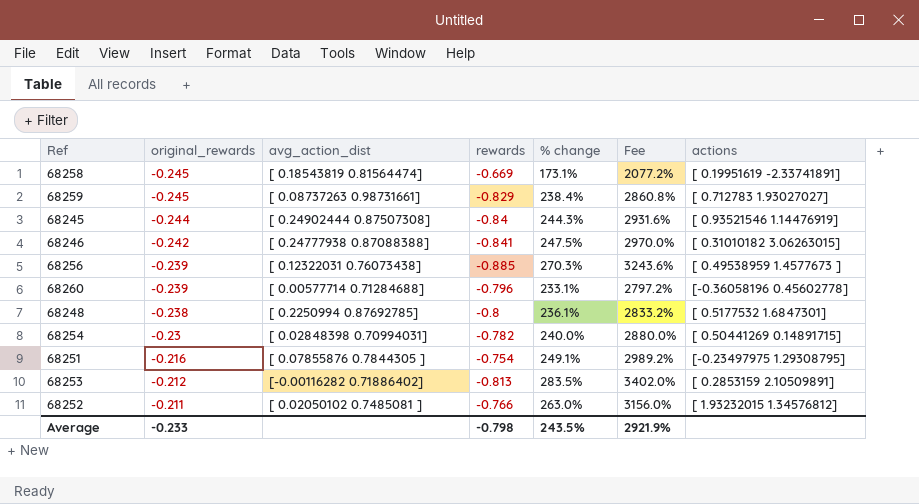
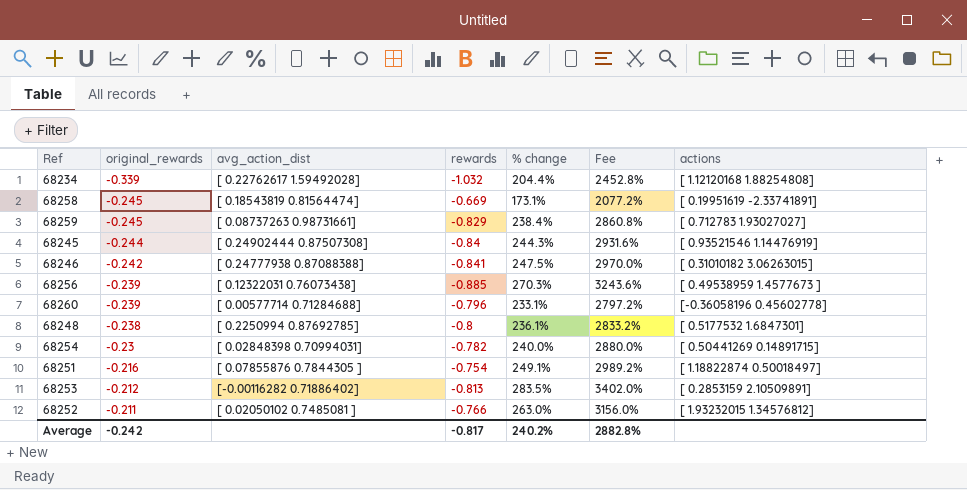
row 68234: none -> -0.339 | [ 0.22762617 1.59492028] | -1.032 | 204.4% | 2452.8% | [ 1.12120168 1.88254808]
68251 | actions: [-0.23497975 1.29308795] -> [ 1.18822874 0.50018497]
Average | original_rewards: -0.233 -> -0.242
Average | rewards: -0.798 -> -0.817
Average | % change: 243.5% -> 240.2%
Average | Fee: 2921.9% -> 2882.8%

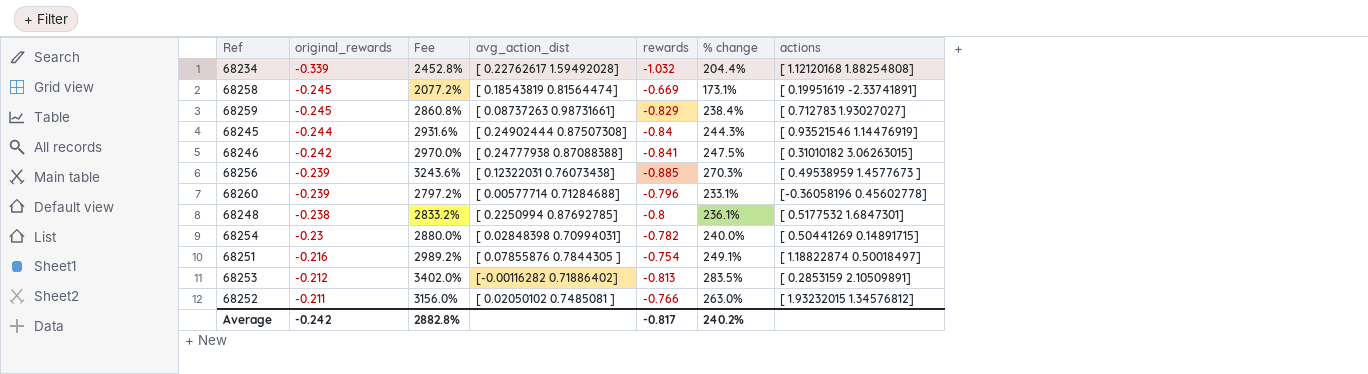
column Fee | position: 6 -> 3

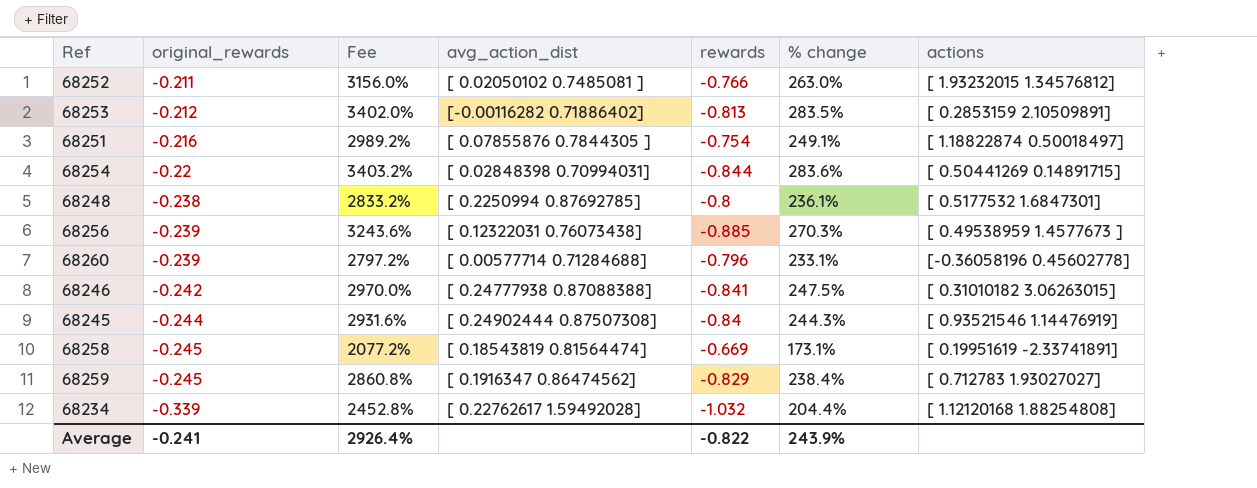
row order: original_rewards ascending -> original_rewards descending
68254 | original_rewards: -0.23 -> -0.22
68254 | Fee: 2880.0% -> 3403.2%
68254 | rewards: -0.782 -> -0.844
68254 | % change: 240.0% -> 283.6%
68259 | avg_action_dist: [ 0.08737263 0.98731661] -> [ 0.1916347 0.86474562]
Average | original_rewards: -0.242 -> -0.241
Average | Fee: 2882.8% -> 2926.4%
Average | rewards: -0.817 -> -0.822
Average | % change: 240.2% -> 243.9%

